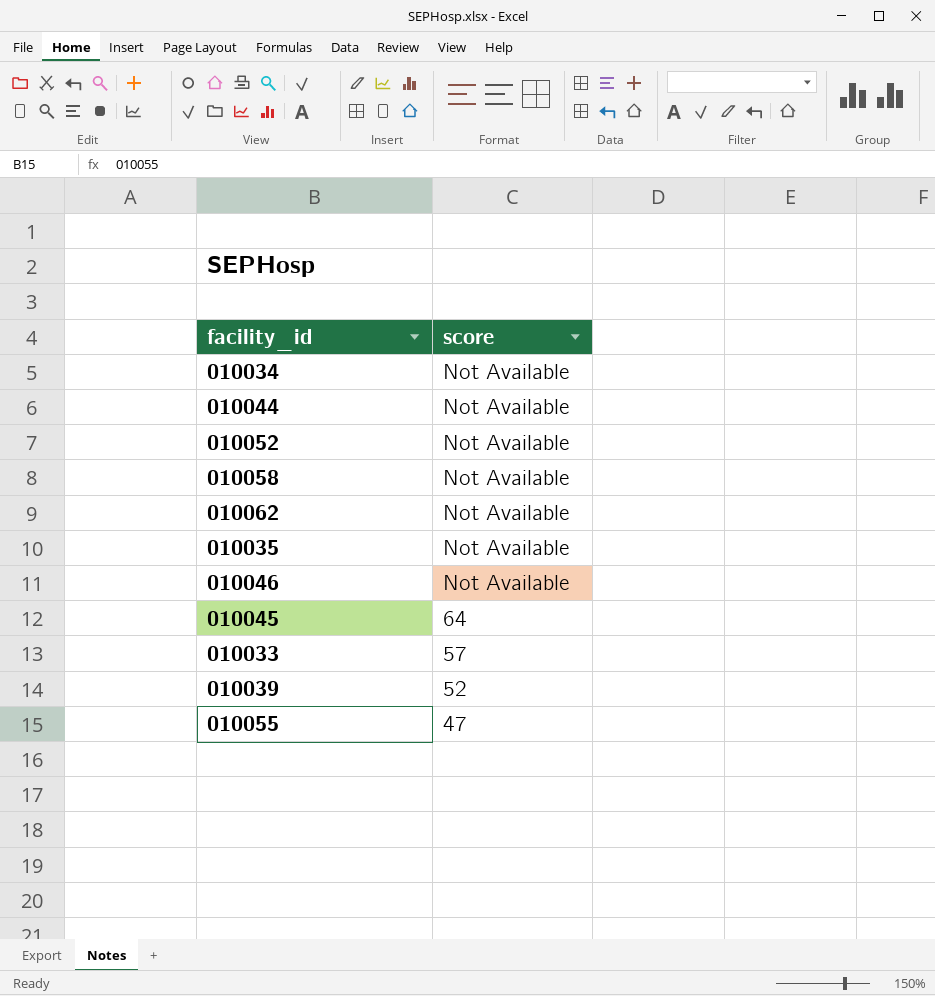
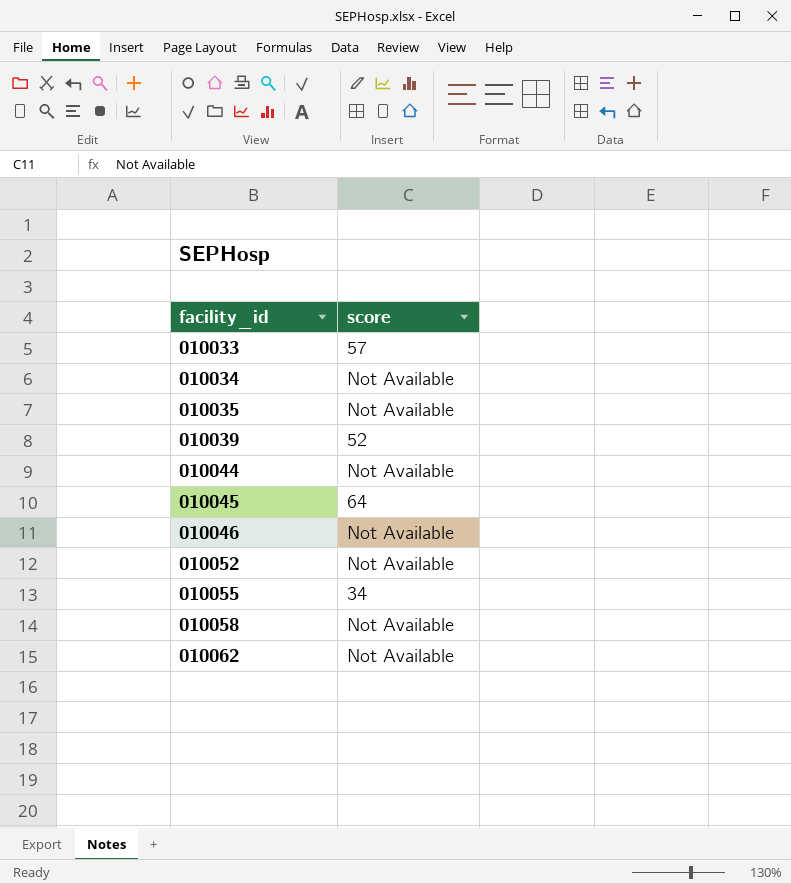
row order: score descending -> facility_id ascending
010055 | score: 47 -> 34

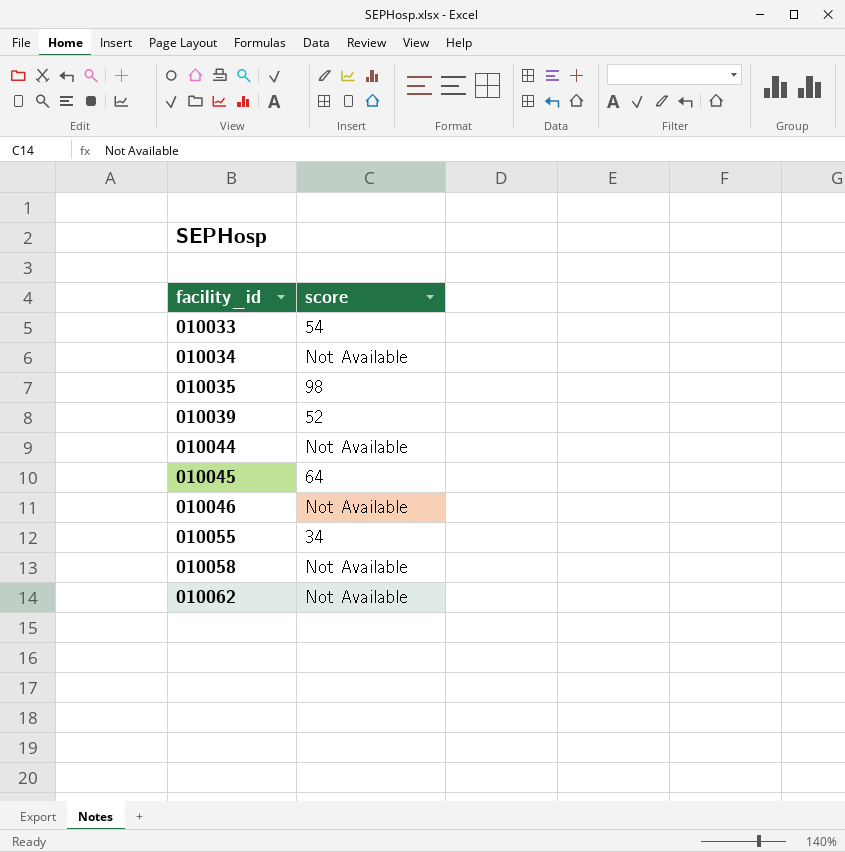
row 010052: Not Available -> none
010033 | score: 57 -> 54
010035 | score: Not Available -> 98

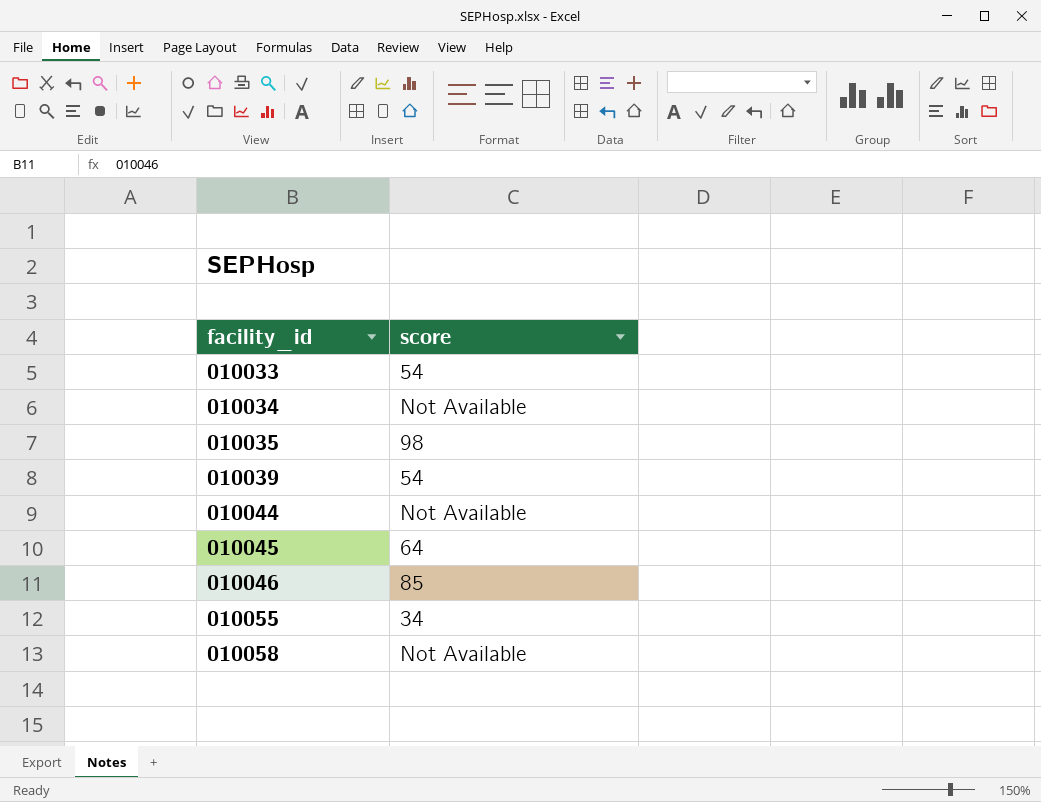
row 010062: Not Available -> none
010039 | score: 52 -> 54
010046 | score: Not Available -> 85

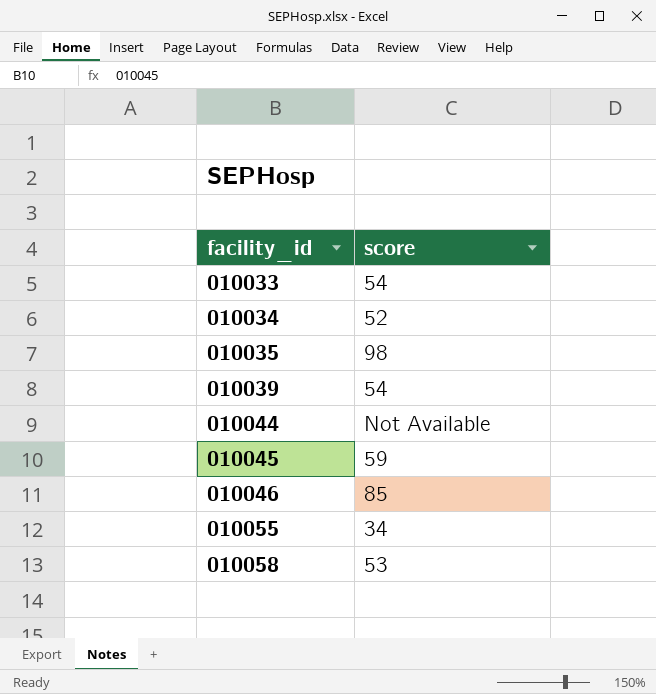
010034 | score: Not Available -> 52
010045 | score: 64 -> 59
010058 | score: Not Available -> 53

